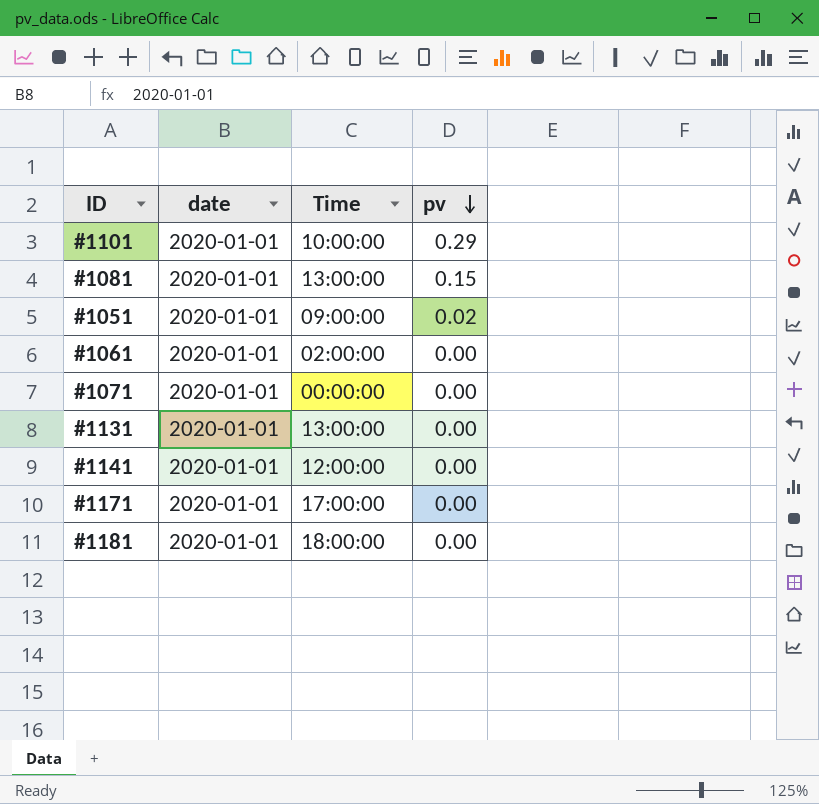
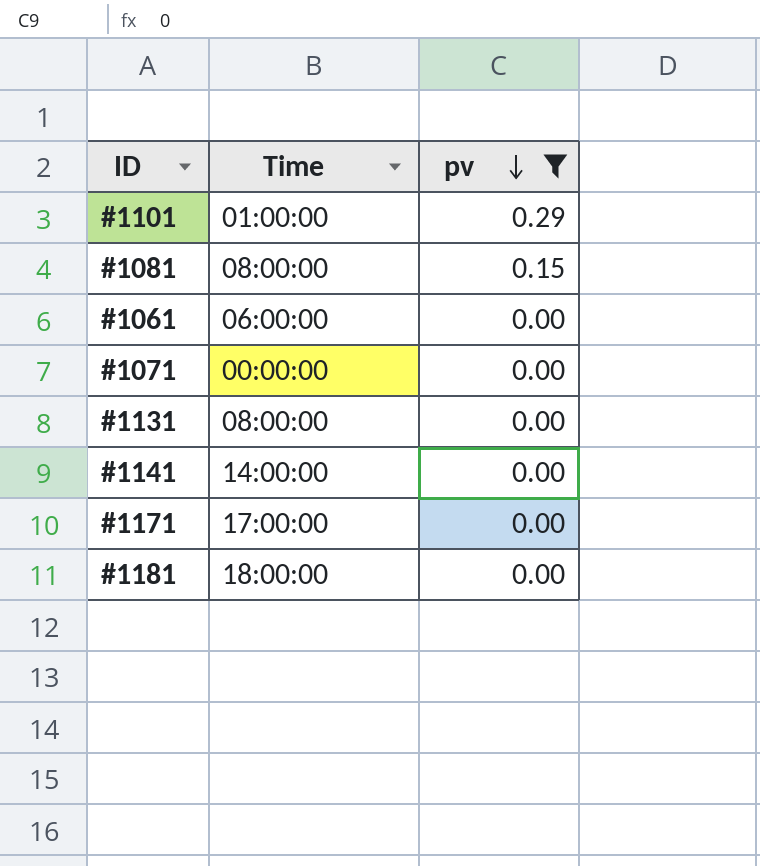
filter: none -> pv != 0.02
column date | position: 2 -> none
#1101 | Time: 10:00:00 -> 01:00:00
#1081 | Time: 13:00:00 -> 08:00:00
#1061 | Time: 02:00:00 -> 06:00:00
#1131 | Time: 13:00:00 -> 08:00:00
#1141 | Time: 12:00:00 -> 14:00:00

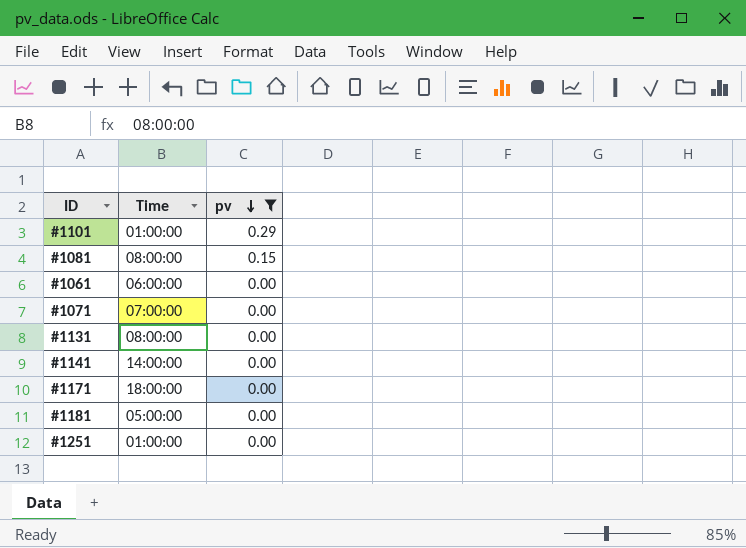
#1071 | Time: 00:00:00 -> 07:00:00
#1171 | Time: 17:00:00 -> 18:00:00
#1181 | Time: 18:00:00 -> 05:00:00
row #1251: none -> 01:00:00 | 0.00

